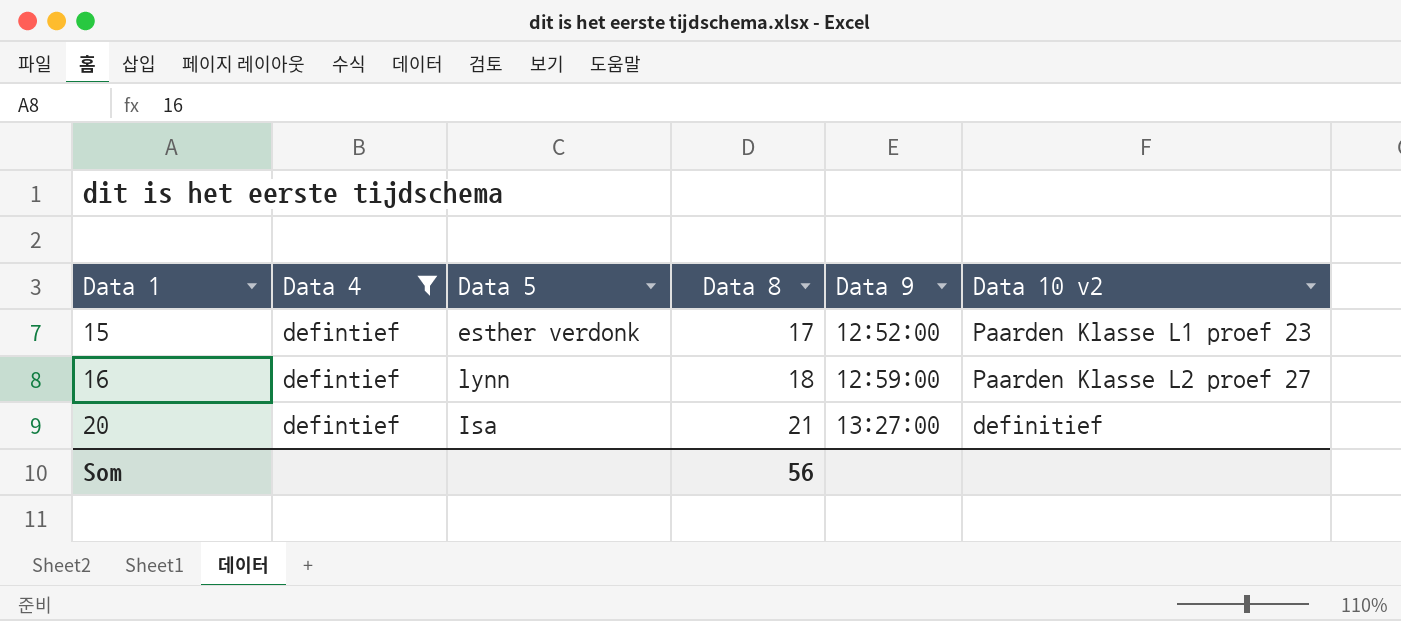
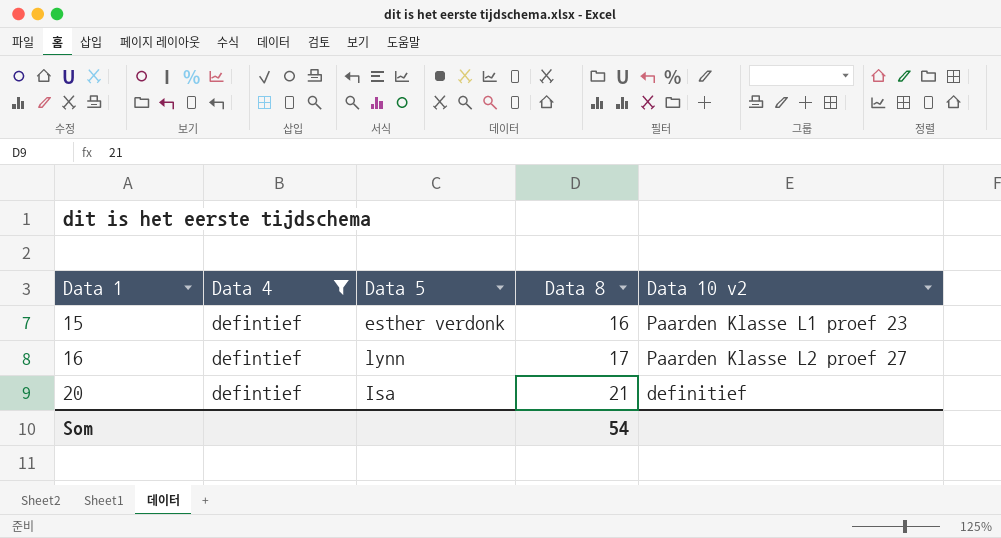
column Data 9 | position: 5 -> none
15 | Data 8: 17 -> 16
16 | Data 8: 18 -> 17
Som | Data 8: 56 -> 54

